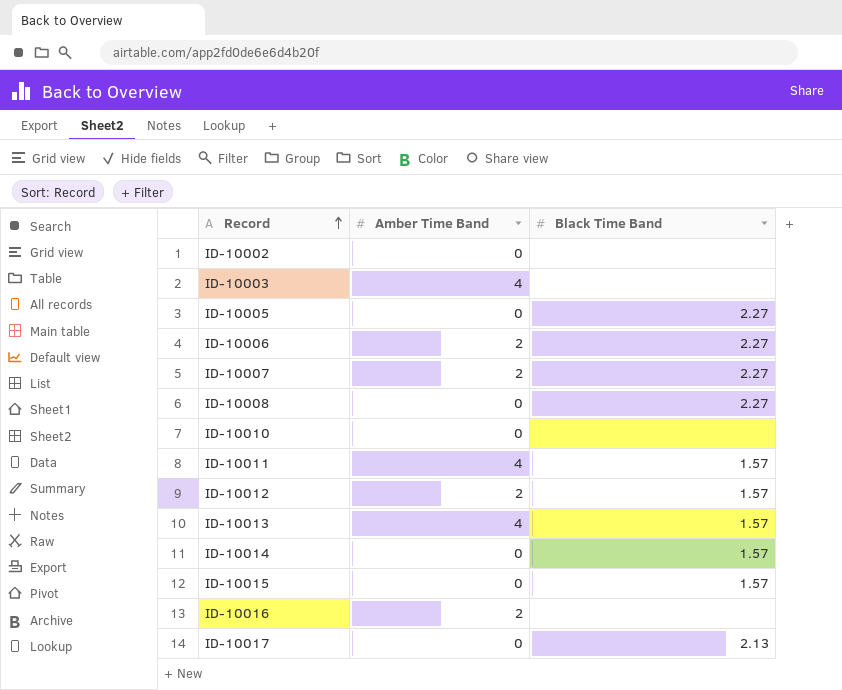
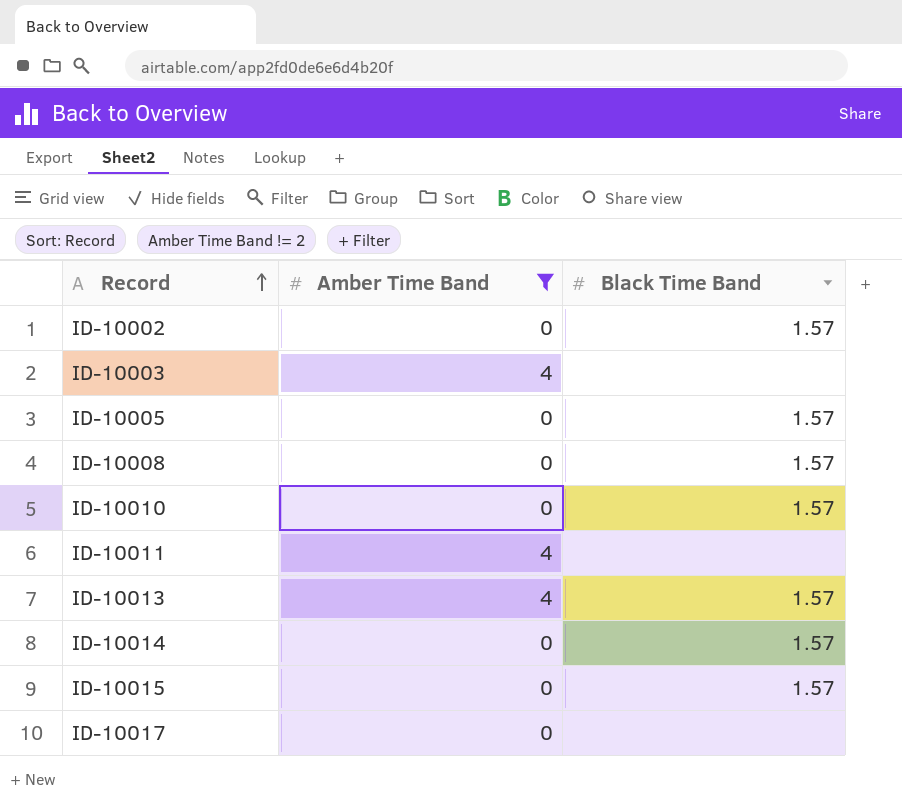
filter: none -> Amber Time Band != 2
ID-10002 | Black Time Band: none -> 1.57
ID-10005 | Black Time Band: 2.27 -> 1.57
ID-10008 | Black Time Band: 2.27 -> 1.57
ID-10010 | Black Time Band: none -> 1.57
ID-10011 | Black Time Band: 1.57 -> none
ID-10017 | Black Time Band: 2.13 -> none

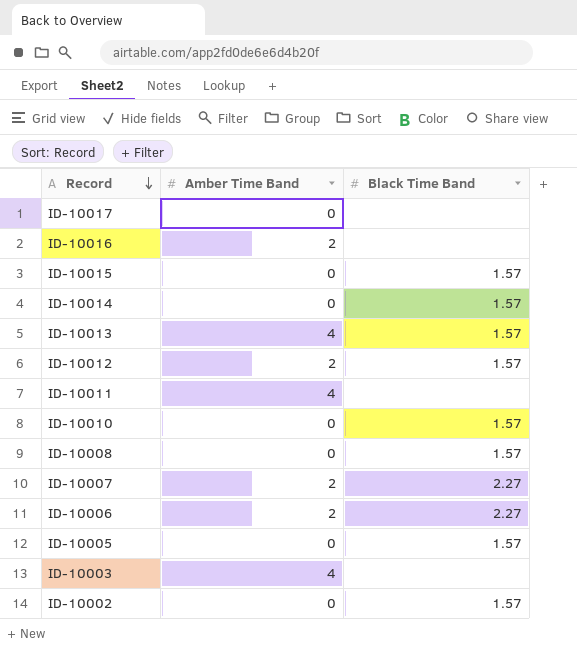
filter: Amber Time Band != 2 -> none
row order: Record ascending -> Record descending

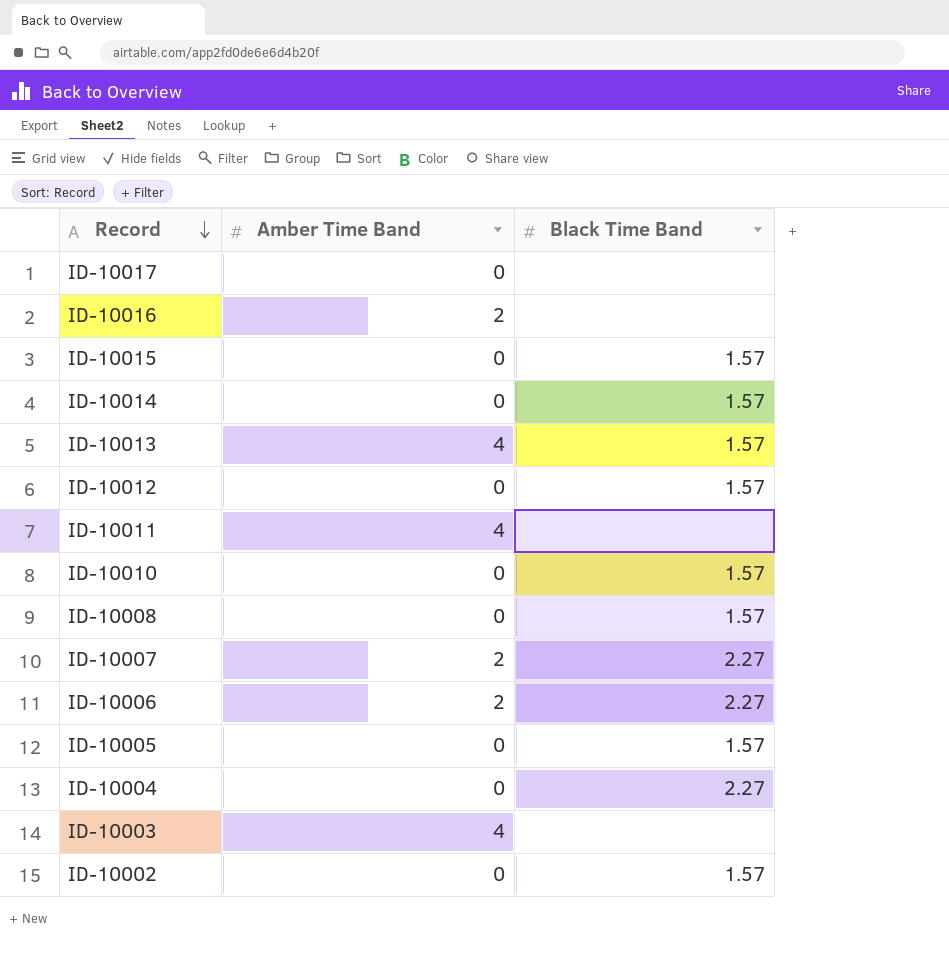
ID-10012 | Amber Time Band: 2 -> 0
row ID-10004: none -> 0 | 2.27

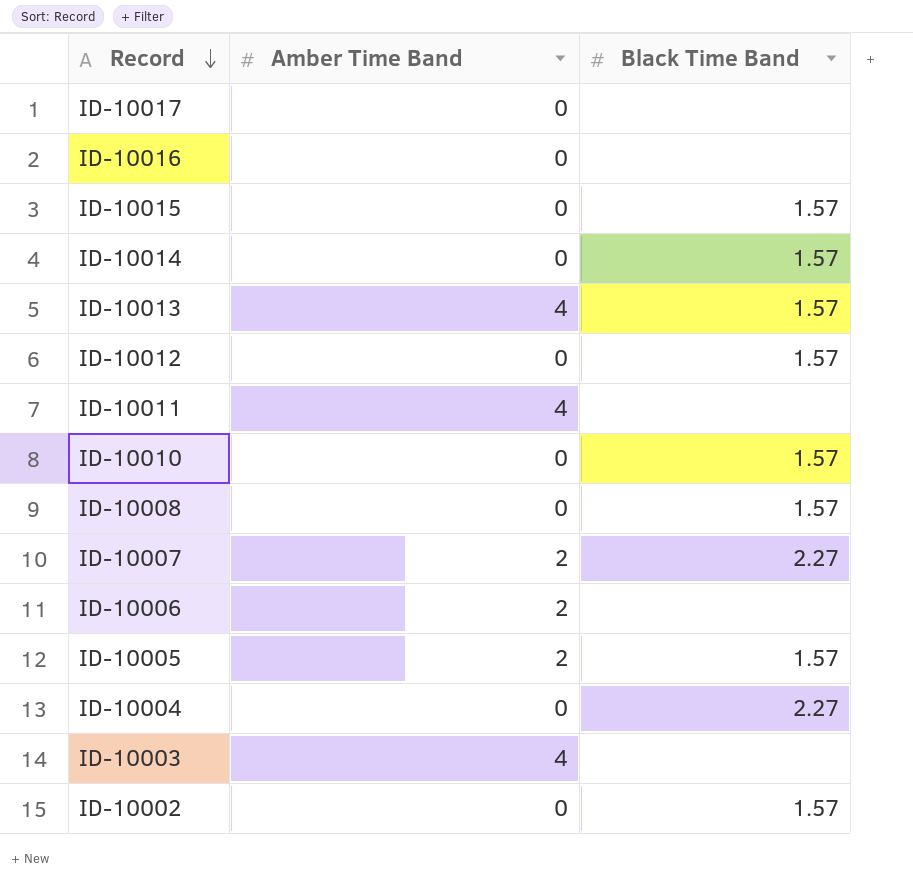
ID-10016 | Amber Time Band: 2 -> 0
ID-10006 | Black Time Band: 2.27 -> none
ID-10005 | Amber Time Band: 0 -> 2

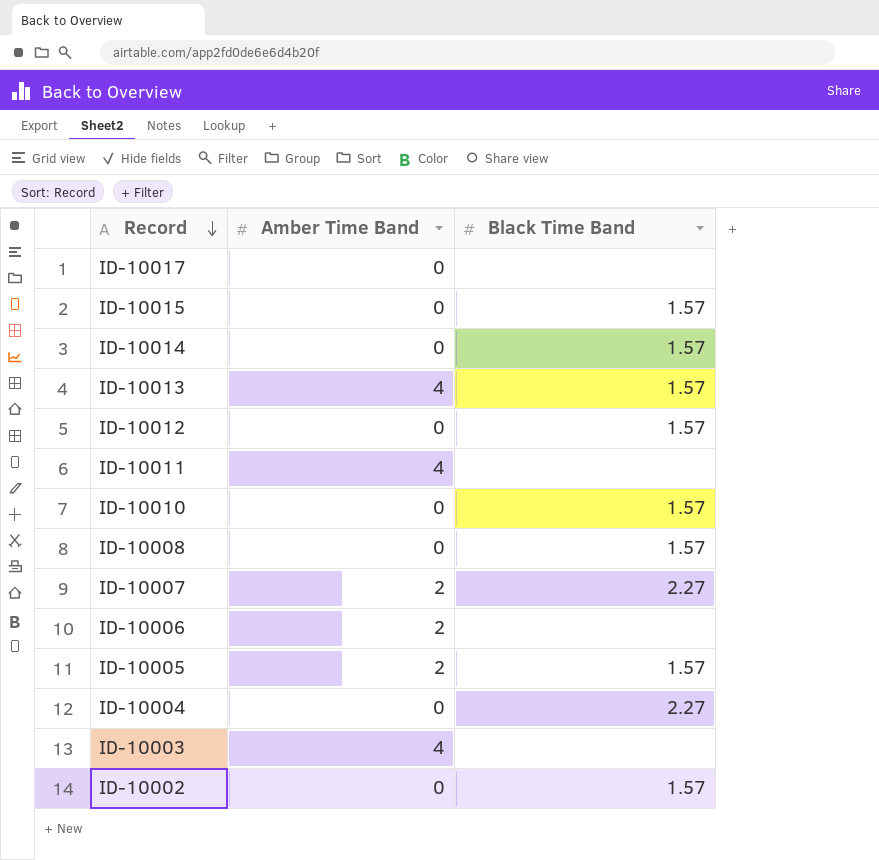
row ID-10016: 0 | none -> none

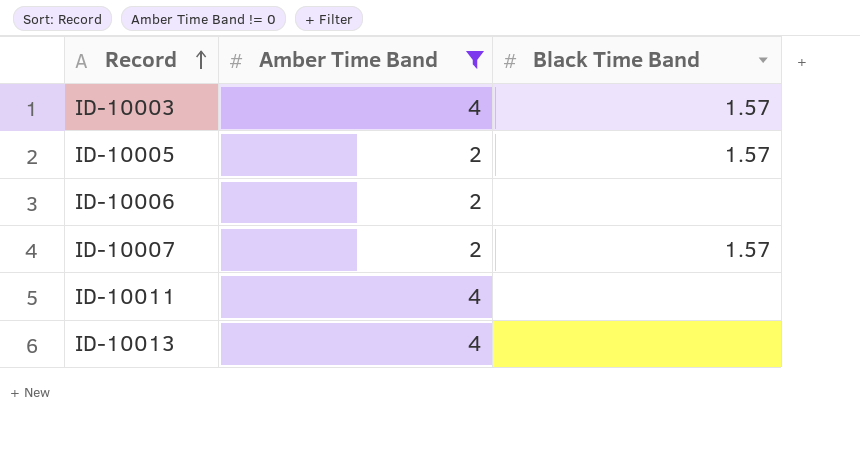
filter: none -> Amber Time Band != 0
row order: Record descending -> Record ascending
ID-10003 | Black Time Band: none -> 1.57
ID-10007 | Black Time Band: 2.27 -> 1.57
ID-10013 | Black Time Band: 1.57 -> none

